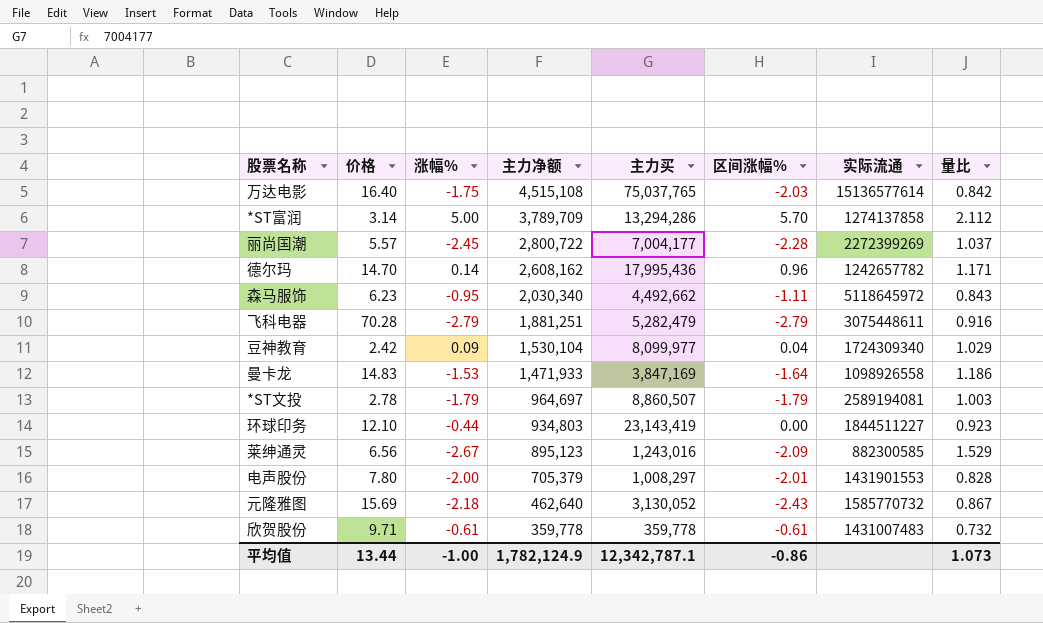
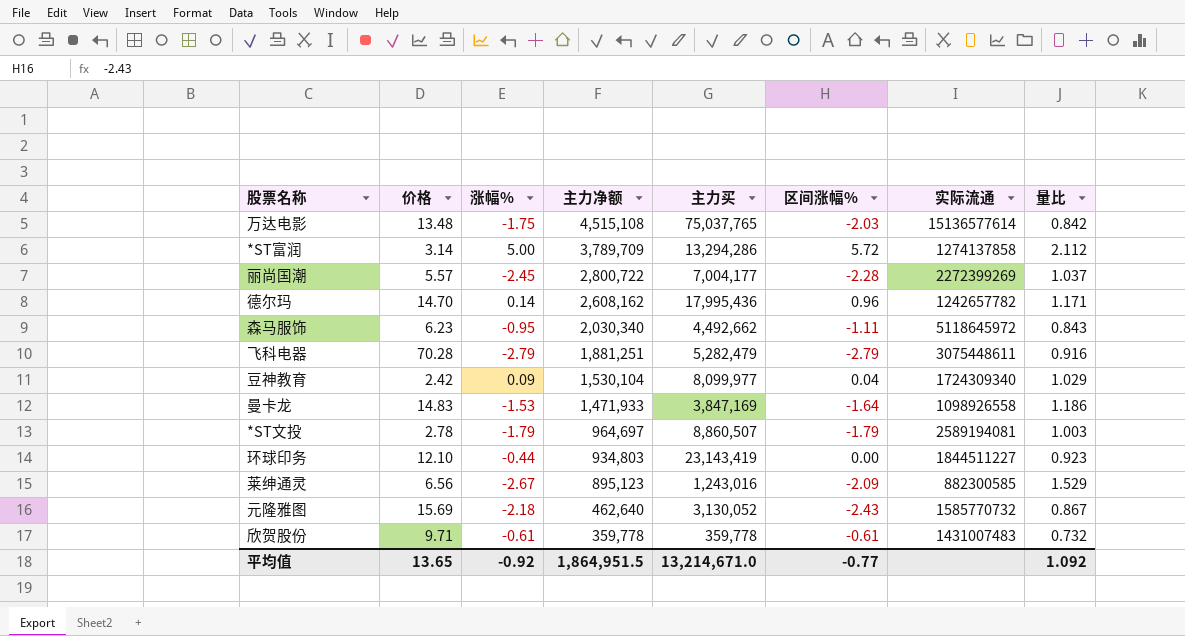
row 电声股份: 7.80 | -2.00 | 705,379 | 1,008,297 | -2.01 | 1431901553 | 0.828 -> none
万达电影 | 价格: 16.40 -> 13.48
*ST富润 | 区间涨幅%: 5.70 -> 5.72
平均值 | 价格: 13.44 -> 13.65
平均值 | 涨幅%: -1.00 -> -0.92
平均值 | 主力净额: 1,782,124.9 -> 1,864,951.5
平均值 | 主力买: 12,342,787.1 -> 13,214,671.0
平均值 | 区间涨幅%: -0.86 -> -0.77
平均值 | 量比: 1.073 -> 1.092

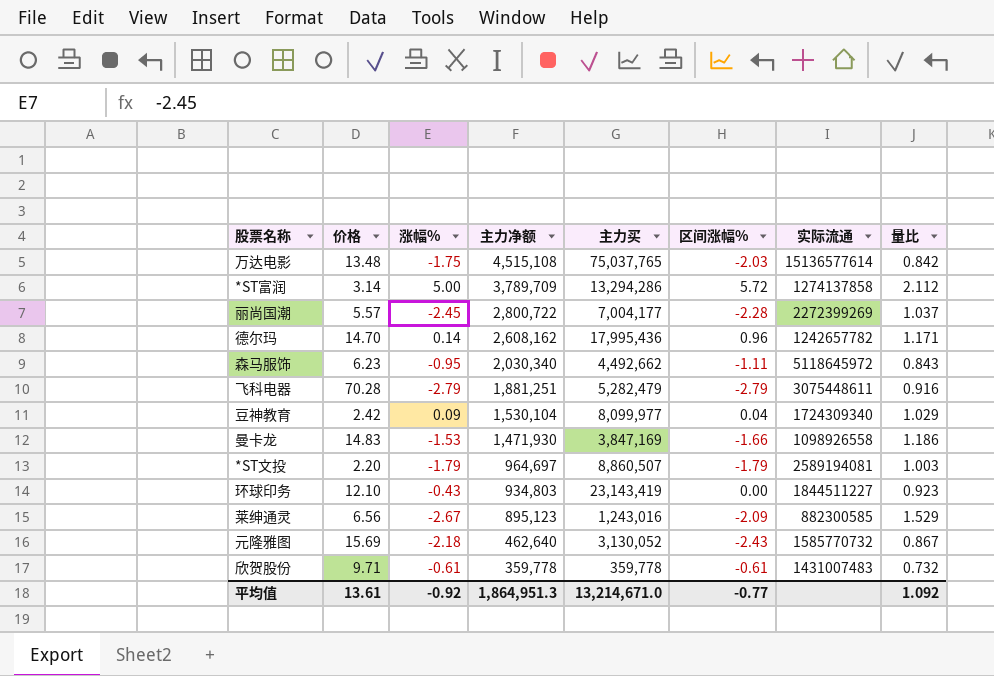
曼卡龙 | 主力净额: 1,471,933 -> 1,471,930
曼卡龙 | 区间涨幅%: -1.64 -> -1.66
*ST文投 | 价格: 2.78 -> 2.20
环球印务 | 涨幅%: -0.44 -> -0.43
平均值 | 价格: 13.65 -> 13.61
平均值 | 主力净额: 1,864,951.5 -> 1,864,951.3

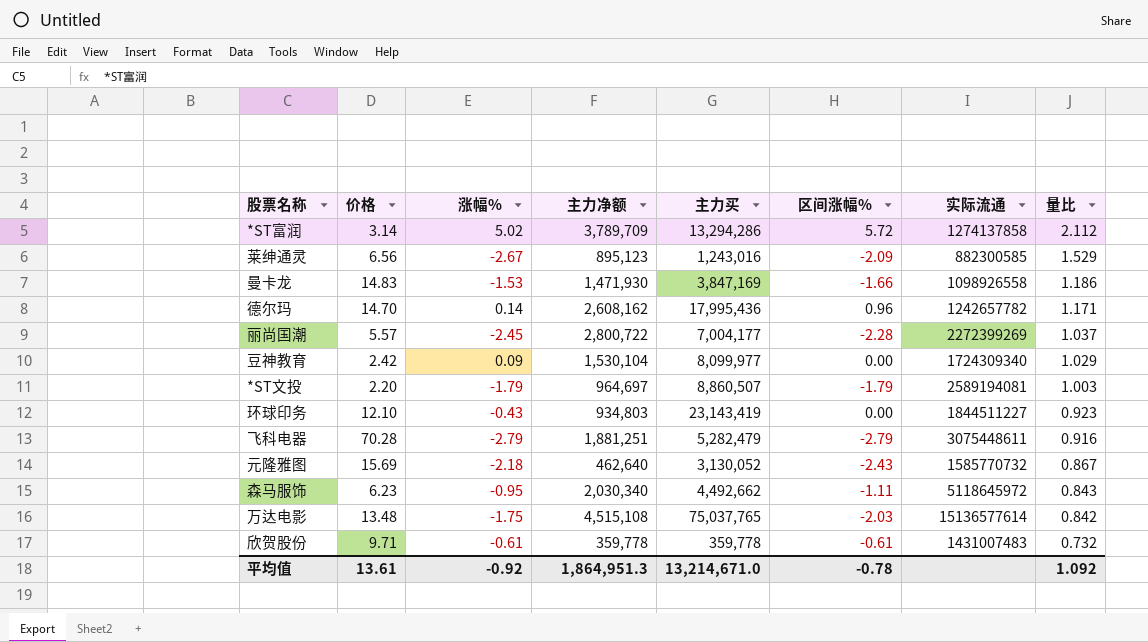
row order: 主力净额 descending -> 量比 descending
*ST富润 | 涨幅%: 5.00 -> 5.02
豆神教育 | 区间涨幅%: 0.04 -> 0.00
平均值 | 区间涨幅%: -0.77 -> -0.78

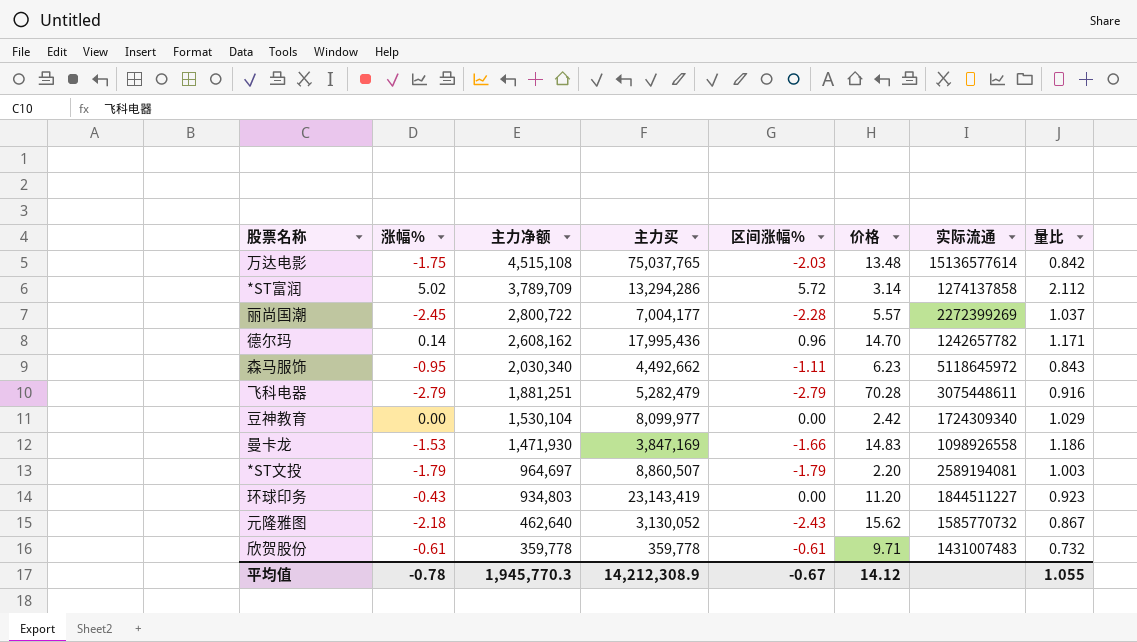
row order: 量比 descending -> 主力净额 descending
column 价格 | position: 2 -> 6
row 莱绅通灵: 6.56 | -2.67 | 895,123 | 1,243,016 | -2.09 | 882300585 | 1.529 -> none
豆神教育 | 涨幅%: 0.09 -> 0.00
环球印务 | 价格: 12.10 -> 11.20
元隆雅图 | 价格: 15.69 -> 15.62
平均值 | 涨幅%: -0.92 -> -0.78
平均值 | 主力净额: 1,864,951.3 -> 1,945,770.3
平均值 | 主力买: 13,214,671.0 -> 14,212,308.9
平均值 | 区间涨幅%: -0.78 -> -0.67
平均值 | 价格: 13.61 -> 14.12
平均值 | 量比: 1.092 -> 1.055

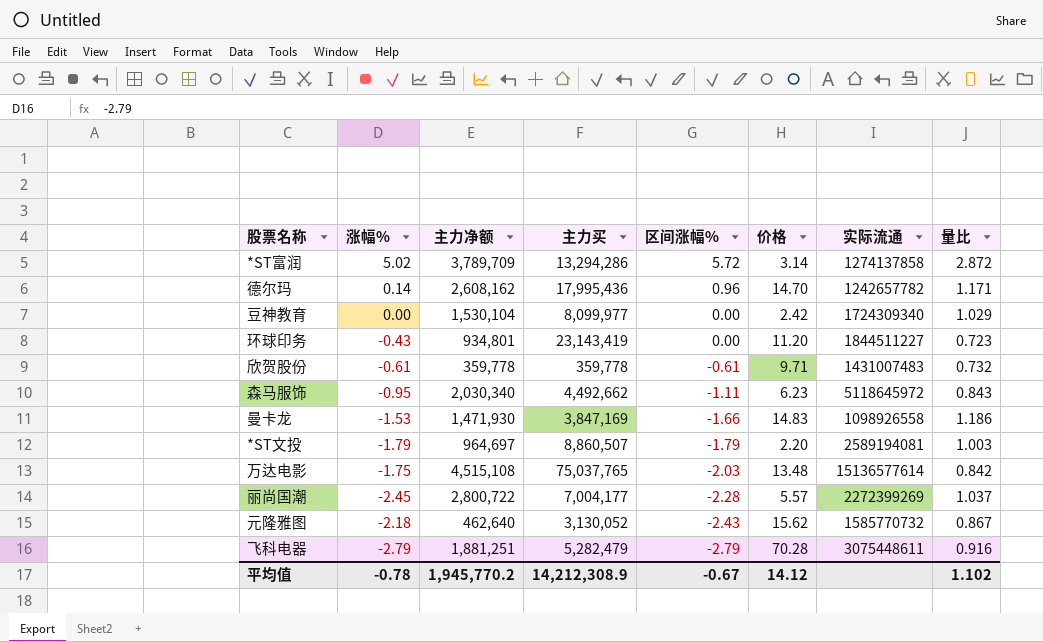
row order: 主力净额 descending -> 区间涨幅% descending
*ST富润 | 量比: 2.112 -> 2.872
环球印务 | 主力净额: 934,803 -> 934,801
环球印务 | 量比: 0.923 -> 0.723
平均值 | 主力净额: 1,945,770.3 -> 1,945,770.2
平均值 | 量比: 1.055 -> 1.102

